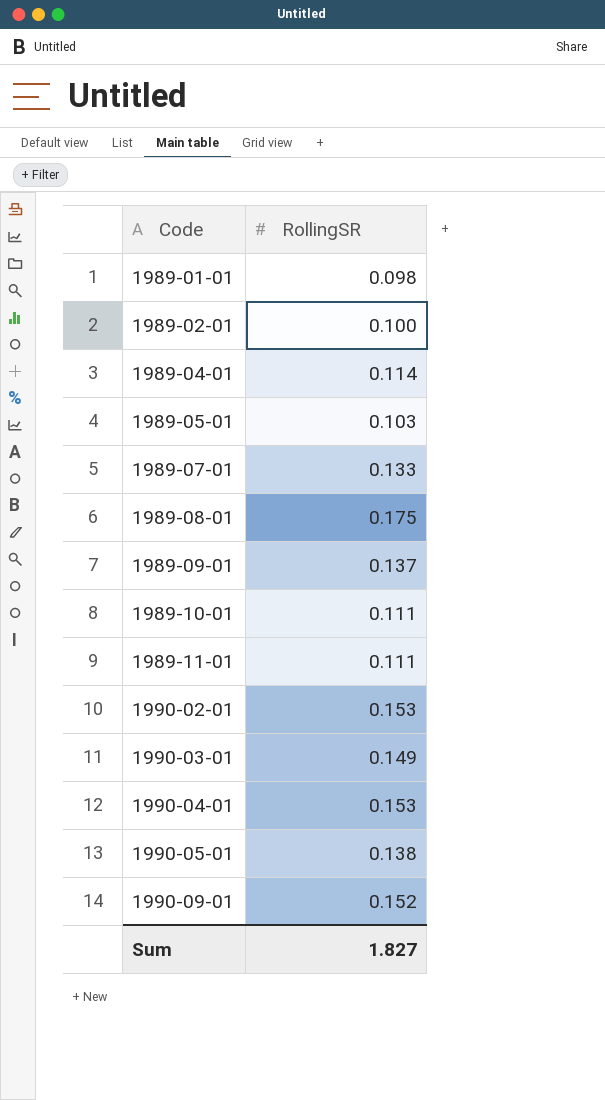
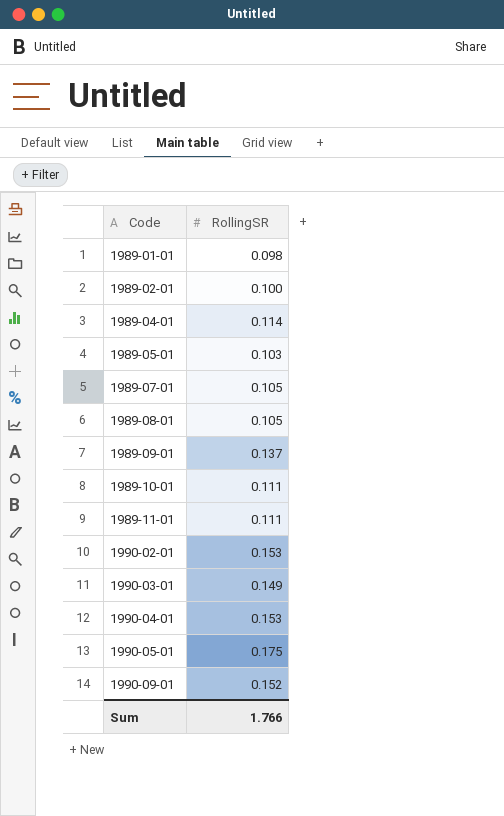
1989-07-01 | RollingSR: 0.133 -> 0.105
1989-08-01 | RollingSR: 0.175 -> 0.105
1990-05-01 | RollingSR: 0.138 -> 0.175
Sum | RollingSR: 1.827 -> 1.766

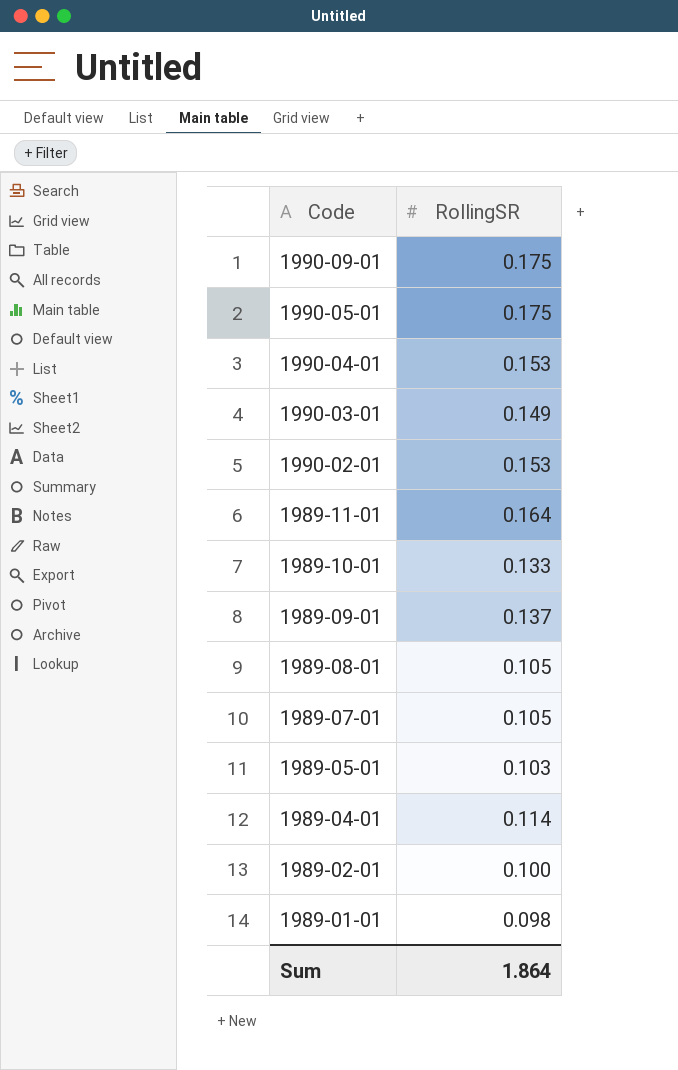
row order: Code ascending -> Code descending
1990-09-01 | RollingSR: 0.152 -> 0.175
1989-11-01 | RollingSR: 0.111 -> 0.164
1989-10-01 | RollingSR: 0.111 -> 0.133
Sum | RollingSR: 1.766 -> 1.864

